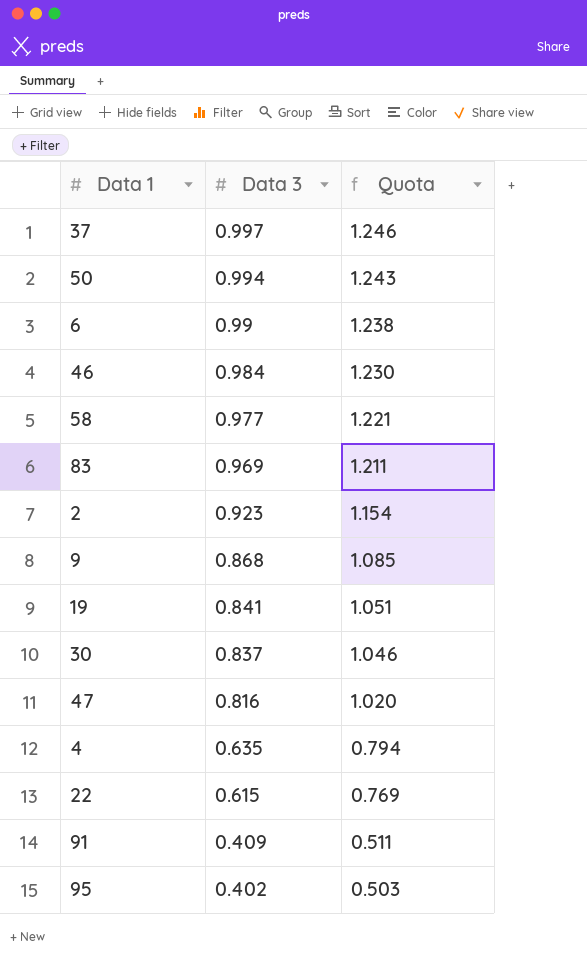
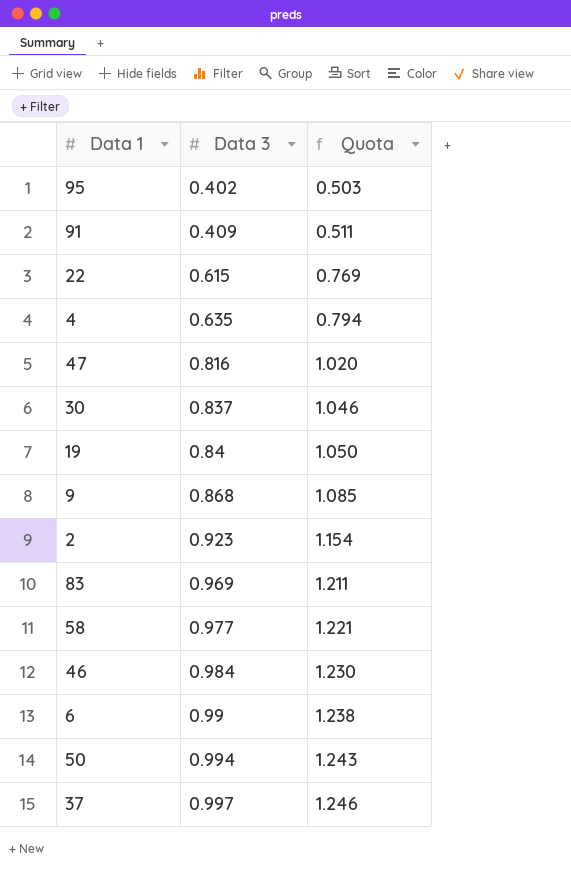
row order: Data 3 descending -> Data 3 ascending
19 | Data 3: 0.841 -> 0.84
19 | Quota: 1.051 -> 1.050

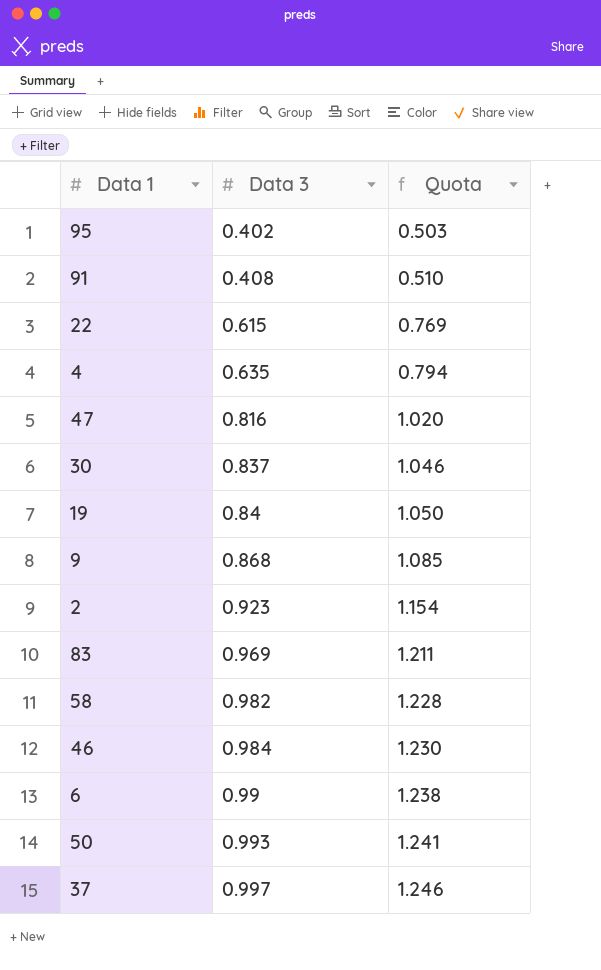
91 | Data 3: 0.409 -> 0.408
91 | Quota: 0.511 -> 0.510
58 | Data 3: 0.977 -> 0.982
58 | Quota: 1.221 -> 1.228
50 | Data 3: 0.994 -> 0.993
50 | Quota: 1.243 -> 1.241

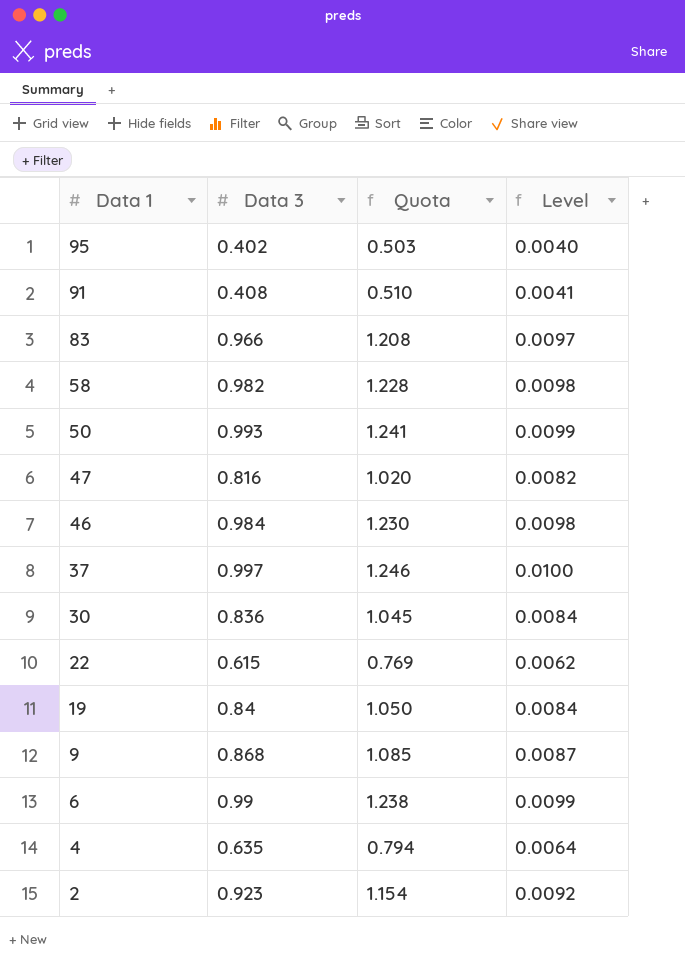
row order: Data 3 ascending -> Data 1 descending
column Level | formula: none -> [Data 3] * 0.01
83 | Data 3: 0.969 -> 0.966
83 | Quota: 1.211 -> 1.208
30 | Data 3: 0.837 -> 0.836
30 | Quota: 1.046 -> 1.045

